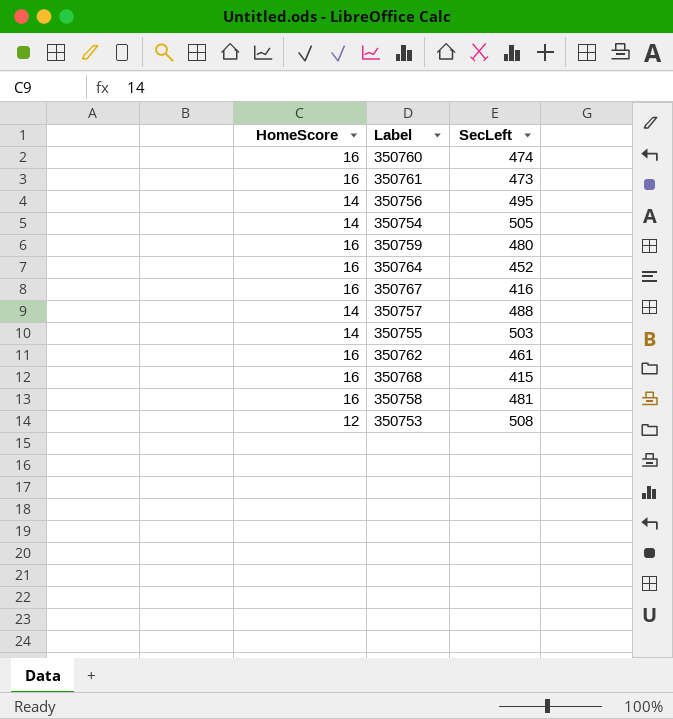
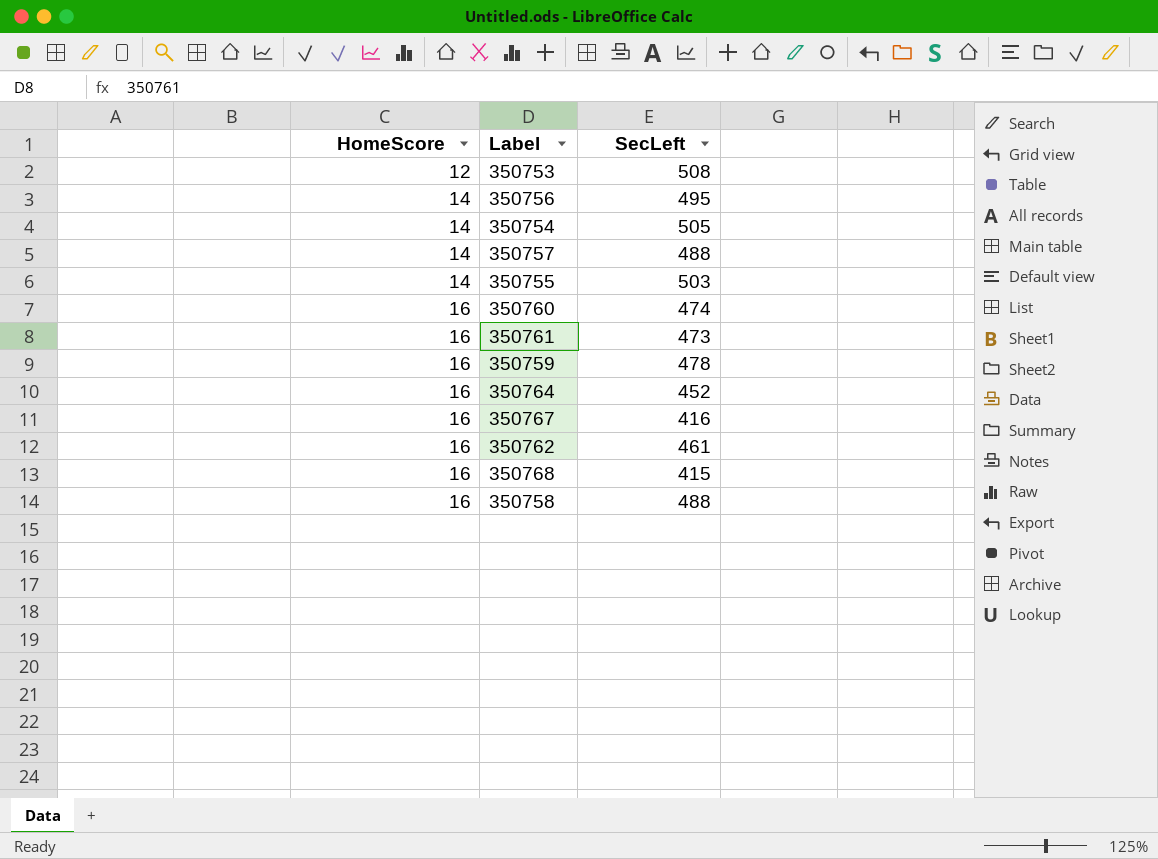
row order: none -> HomeScore ascending
350759 | SecLeft: 480 -> 478
350758 | SecLeft: 481 -> 488

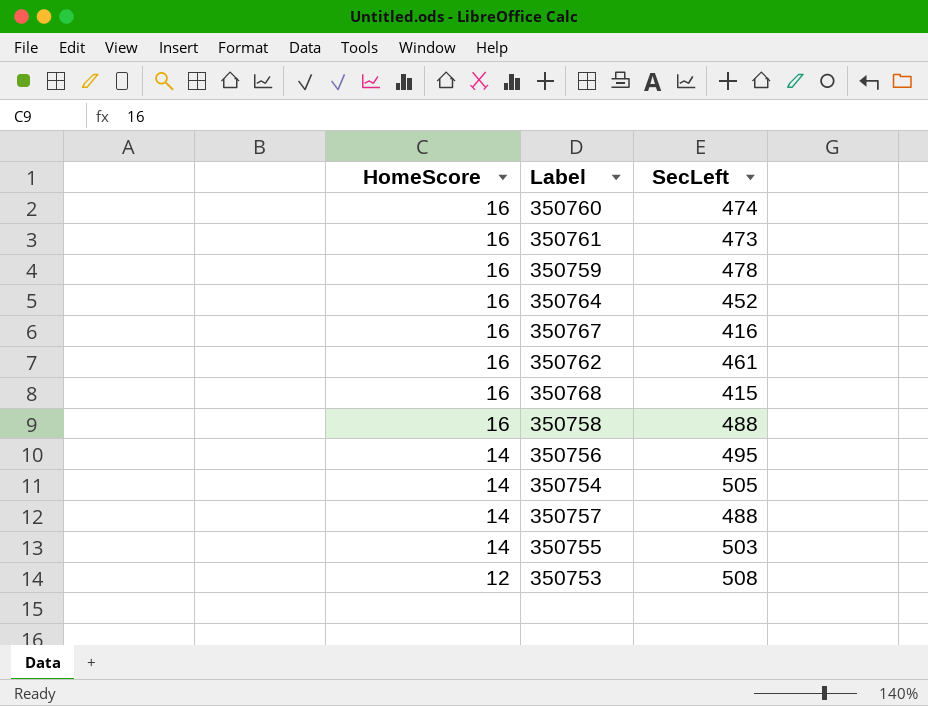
row order: HomeScore ascending -> HomeScore descending

